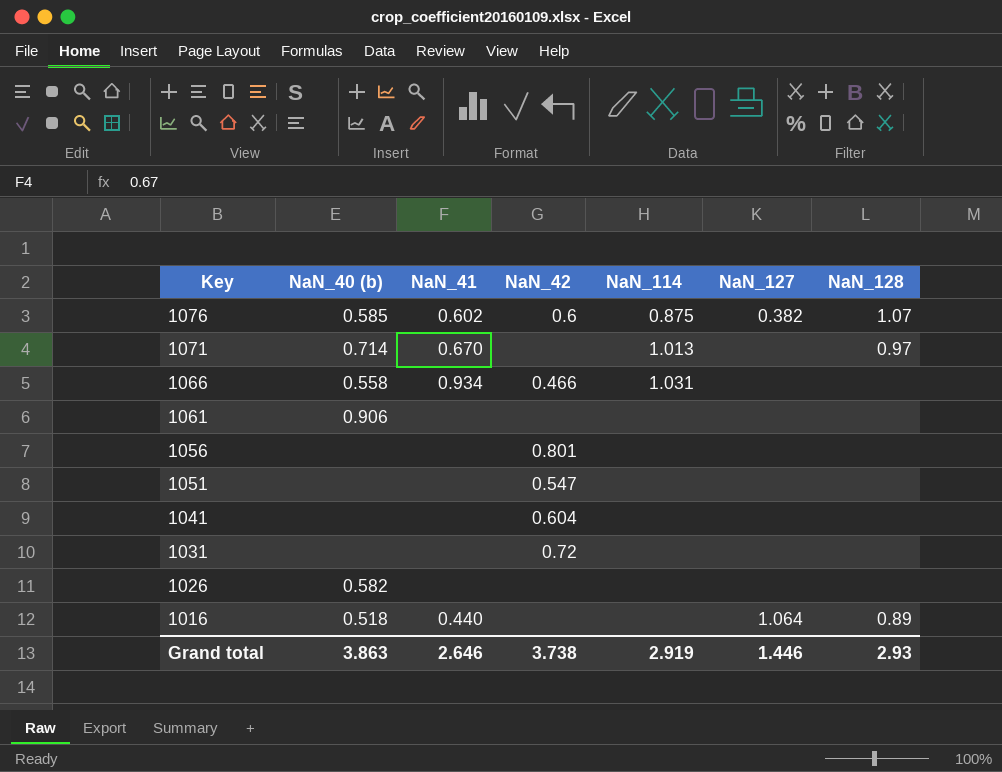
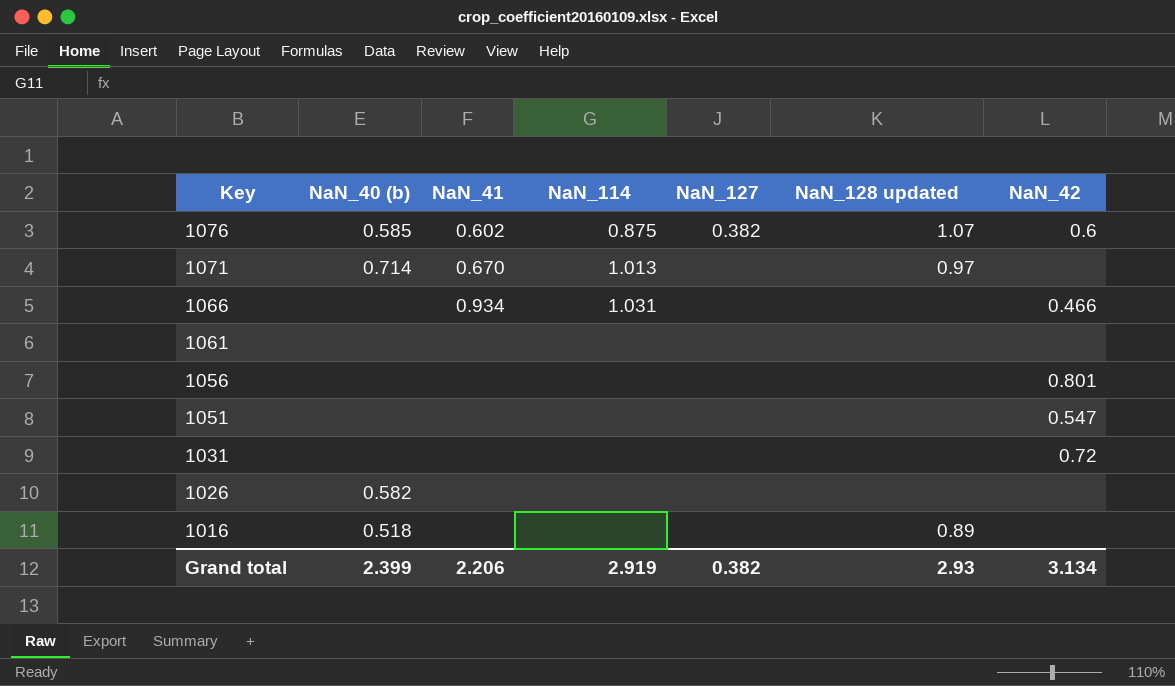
column name: NaN_128 -> NaN_128 updated
column NaN_42 | position: 4 -> 7
row 1041: none | none | 0.604 | none | none | none -> none
1066 | NaN_40 (b): 0.558 -> none
1061 | NaN_40 (b): 0.906 -> none
1016 | NaN_41: 0.440 -> none
1016 | NaN_127: 1.064 -> none
Grand total | NaN_40 (b): 3.863 -> 2.399
Grand total | NaN_41: 2.646 -> 2.206
Grand total | NaN_127: 1.446 -> 0.382
Grand total | NaN_42: 3.738 -> 3.134

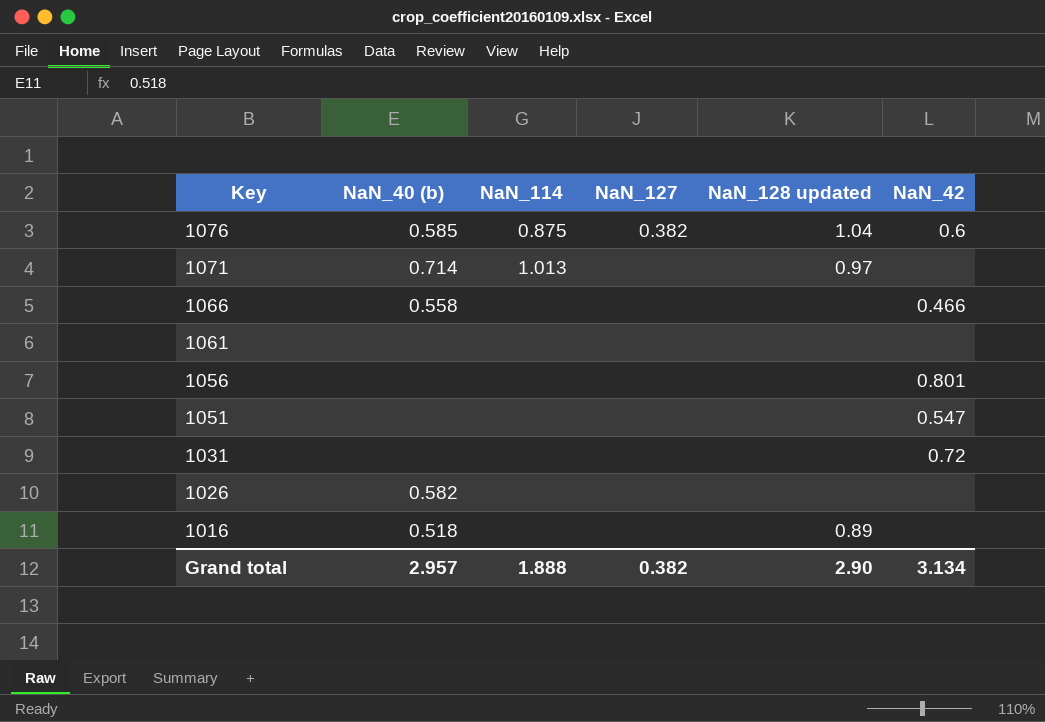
column NaN_41 | position: 3 -> none
1076 | NaN_128 updated: 1.07 -> 1.04
1066 | NaN_40 (b): none -> 0.558
1066 | NaN_114: 1.031 -> none
Grand total | NaN_40 (b): 2.399 -> 2.957
Grand total | NaN_114: 2.919 -> 1.888
Grand total | NaN_128 updated: 2.93 -> 2.90

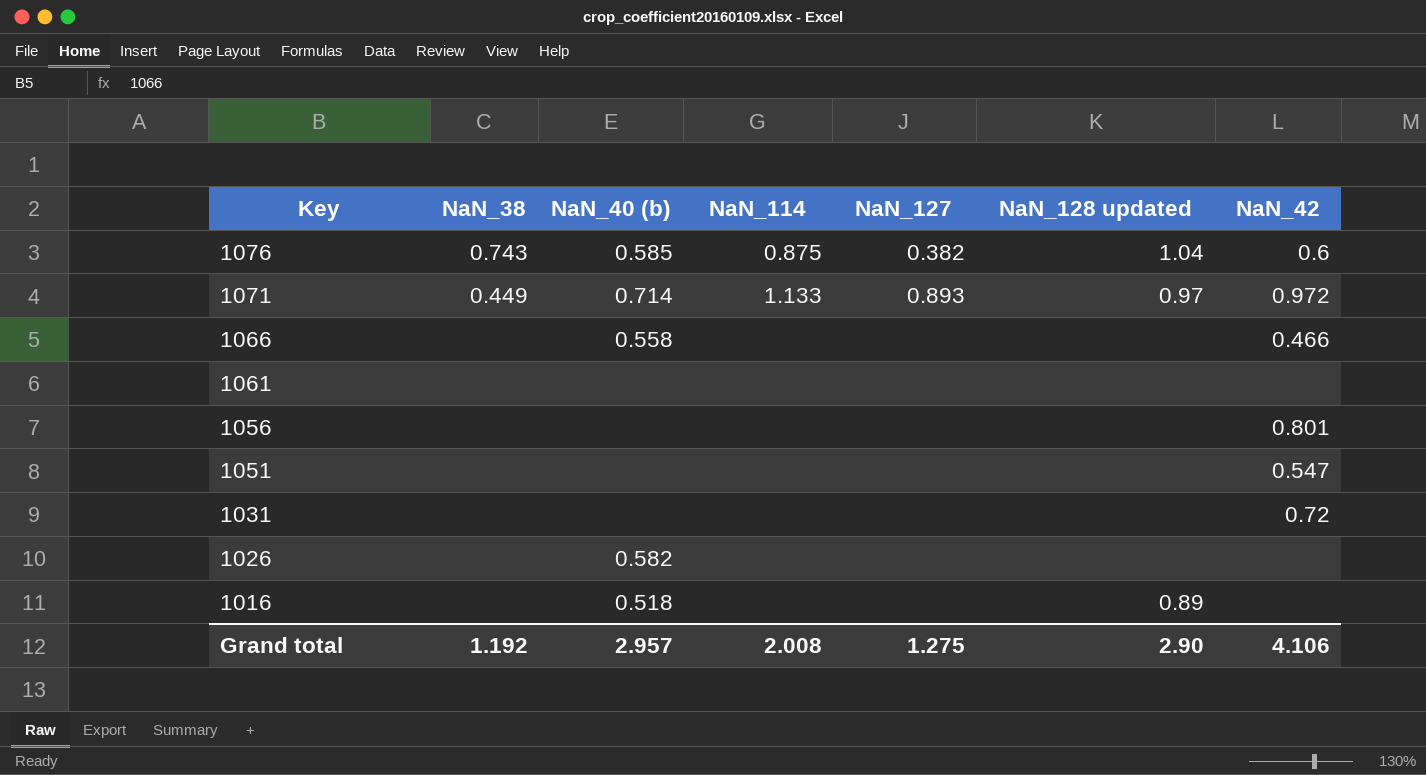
column NaN_38 | position: none -> 2
1071 | NaN_114: 1.013 -> 1.133
1071 | NaN_127: none -> 0.893
1071 | NaN_42: none -> 0.972
Grand total | NaN_114: 1.888 -> 2.008
Grand total | NaN_127: 0.382 -> 1.275
Grand total | NaN_42: 3.134 -> 4.106

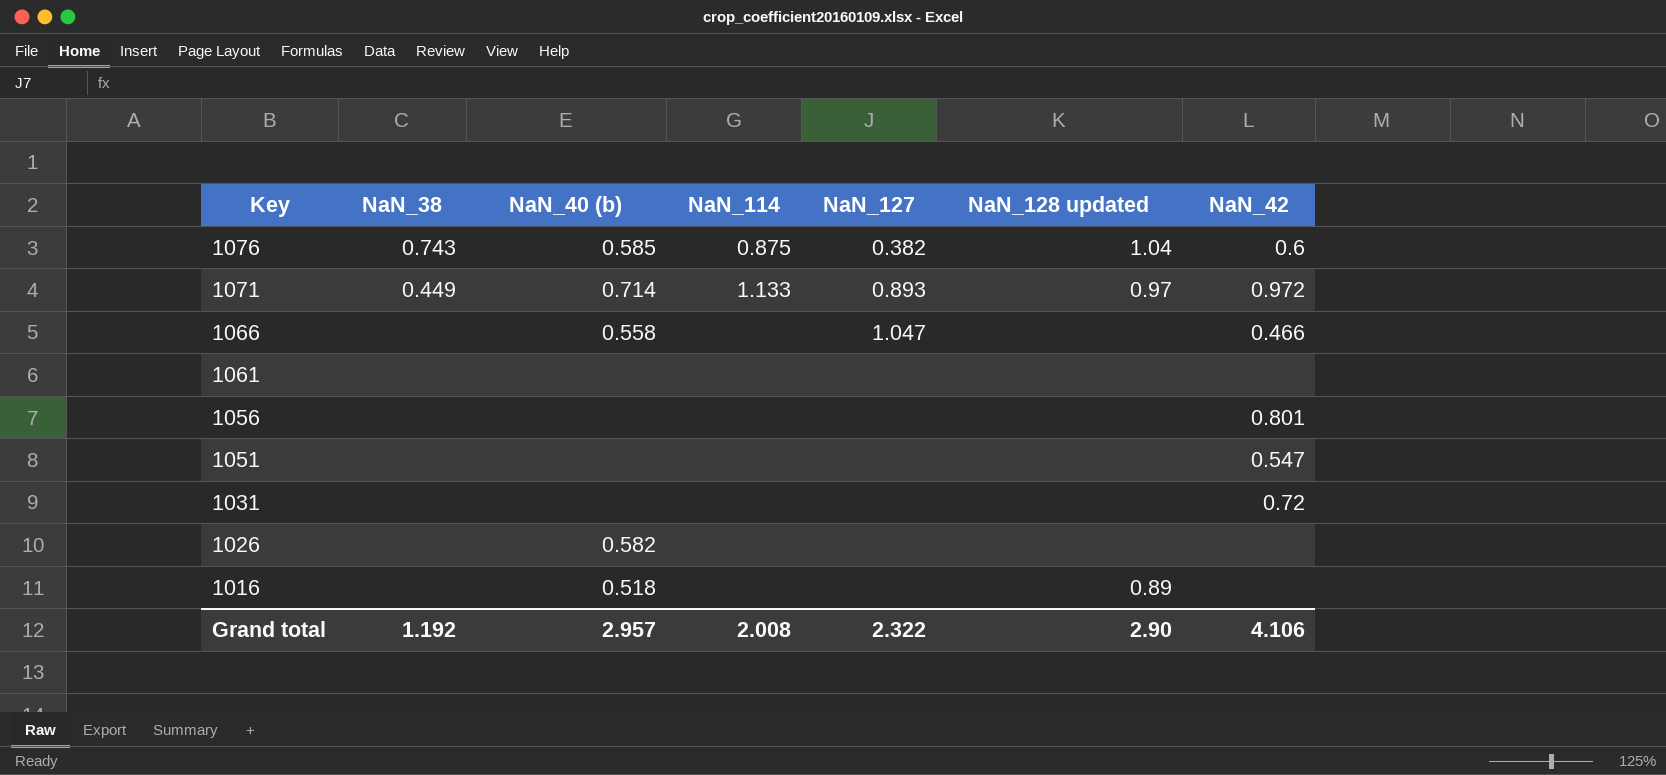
1066 | NaN_127: none -> 1.047
Grand total | NaN_127: 1.275 -> 2.322

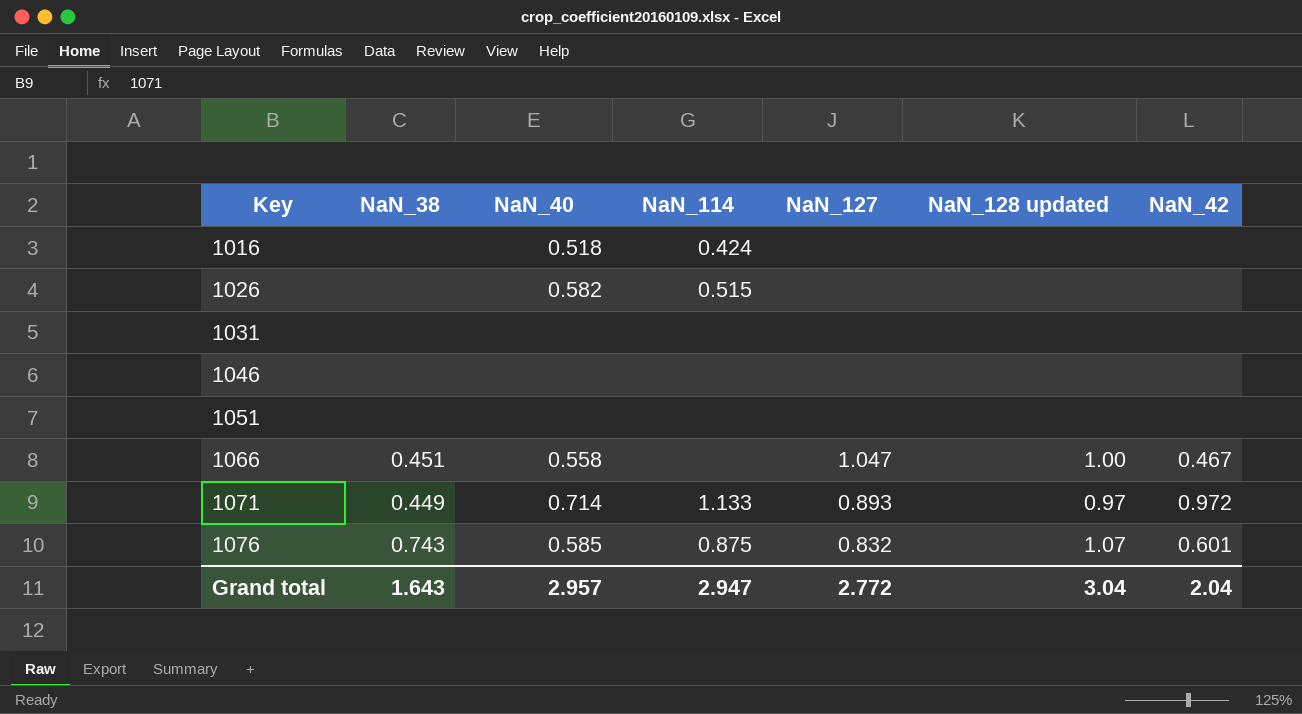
row order: Key descending -> Key ascending
column name: NaN_40 (b) -> NaN_40
row 1061: none | none | none | none | none | none -> none
row 1056: none | none | none | none | none | 0.801 -> none
1016 | NaN_114: none -> 0.424
1016 | NaN_128 updated: 0.89 -> none
1026 | NaN_114: none -> 0.515
1031 | NaN_42: 0.72 -> none
row 1046: none -> none | none | none | none | none | none
1051 | NaN_42: 0.547 -> none
1066 | NaN_38: none -> 0.451
1066 | NaN_128 updated: none -> 1.00
1066 | NaN_42: 0.466 -> 0.467
1076 | NaN_127: 0.382 -> 0.832
1076 | NaN_128 updated: 1.04 -> 1.07
1076 | NaN_42: 0.6 -> 0.601
Grand total | NaN_38: 1.192 -> 1.643
Grand total | NaN_114: 2.008 -> 2.947
Grand total | NaN_127: 2.322 -> 2.772
Grand total | NaN_128 updated: 2.90 -> 3.04
Grand total | NaN_42: 4.106 -> 2.04

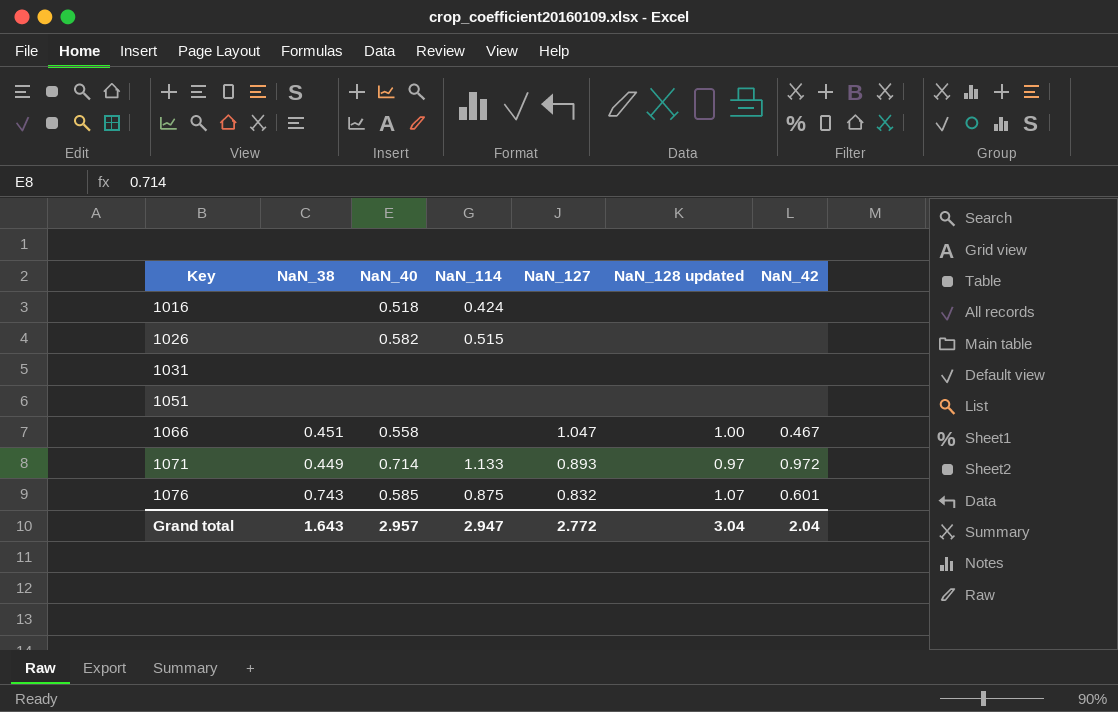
row 1046: none | none | none | none | none | none -> none

